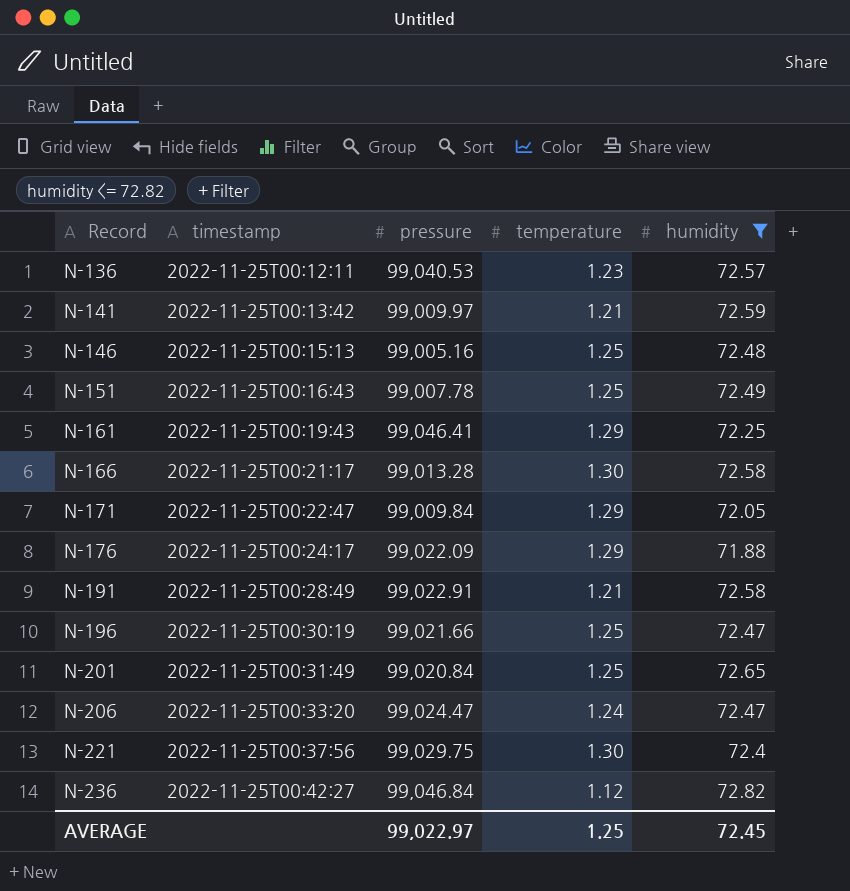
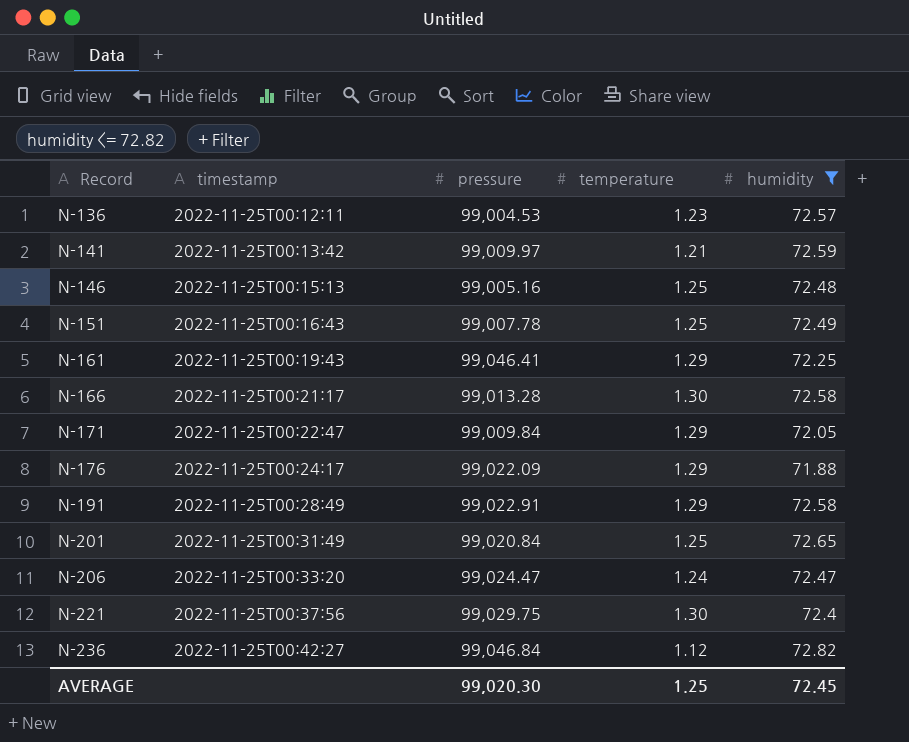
row N-196: 2022-11-25T00:30:19 | 99,021.66 | 1.25 | 72.47 -> none
N-136 | pressure: 99,040.53 -> 99,004.53
N-191 | temperature: 1.21 -> 1.29
AVERAGE | pressure: 99,022.97 -> 99,020.30

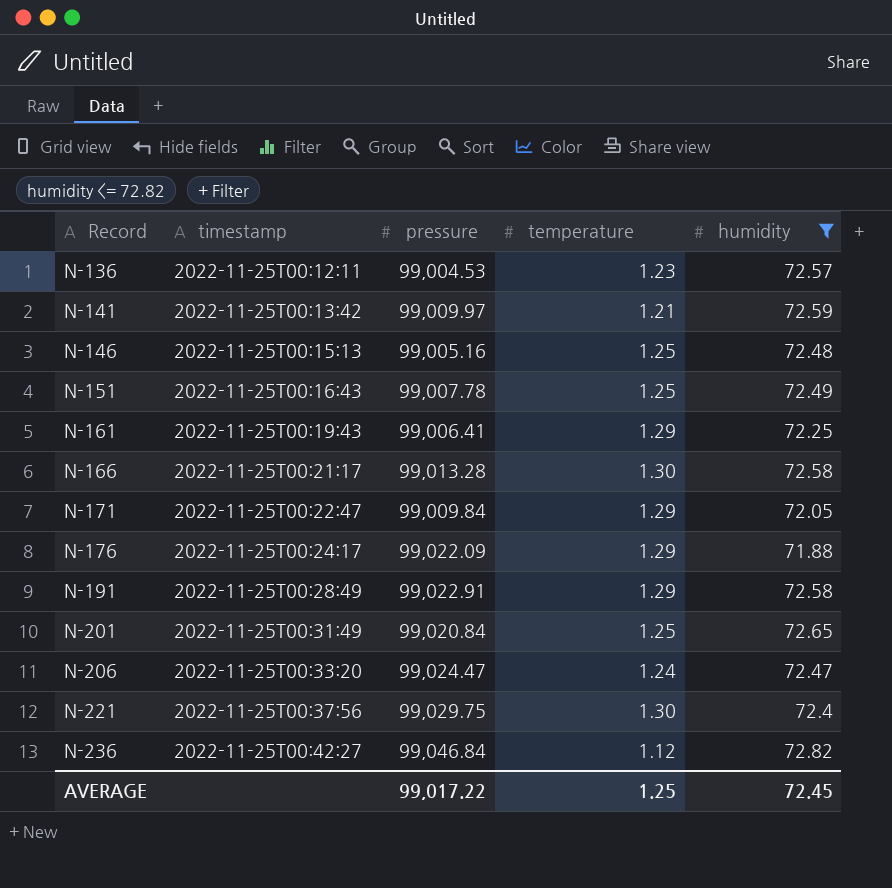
N-161 | pressure: 99,046.41 -> 99,006.41
AVERAGE | pressure: 99,020.30 -> 99,017.22

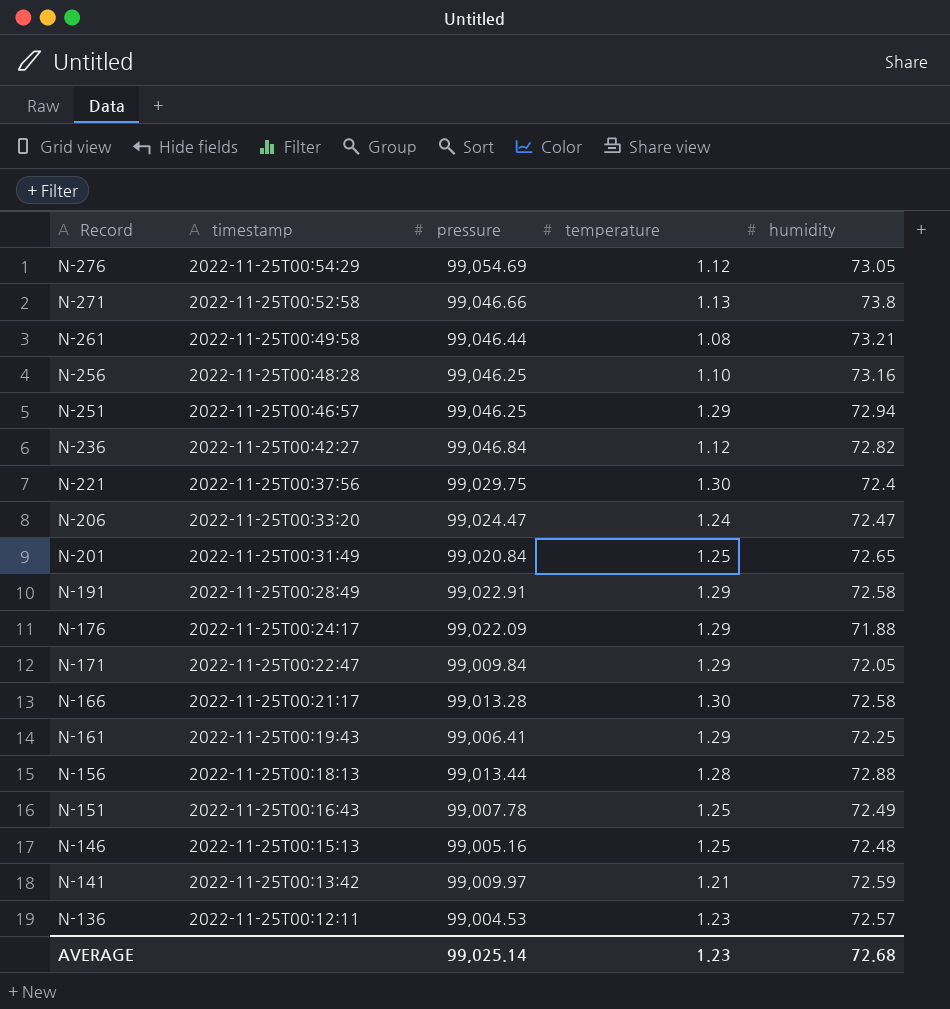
filter: humidity <= 72.82 -> none
row order: Record ascending -> Record descending
AVERAGE | pressure: 99,017.22 -> 99,025.14
AVERAGE | temperature: 1.25 -> 1.23
AVERAGE | humidity: 72.45 -> 72.68

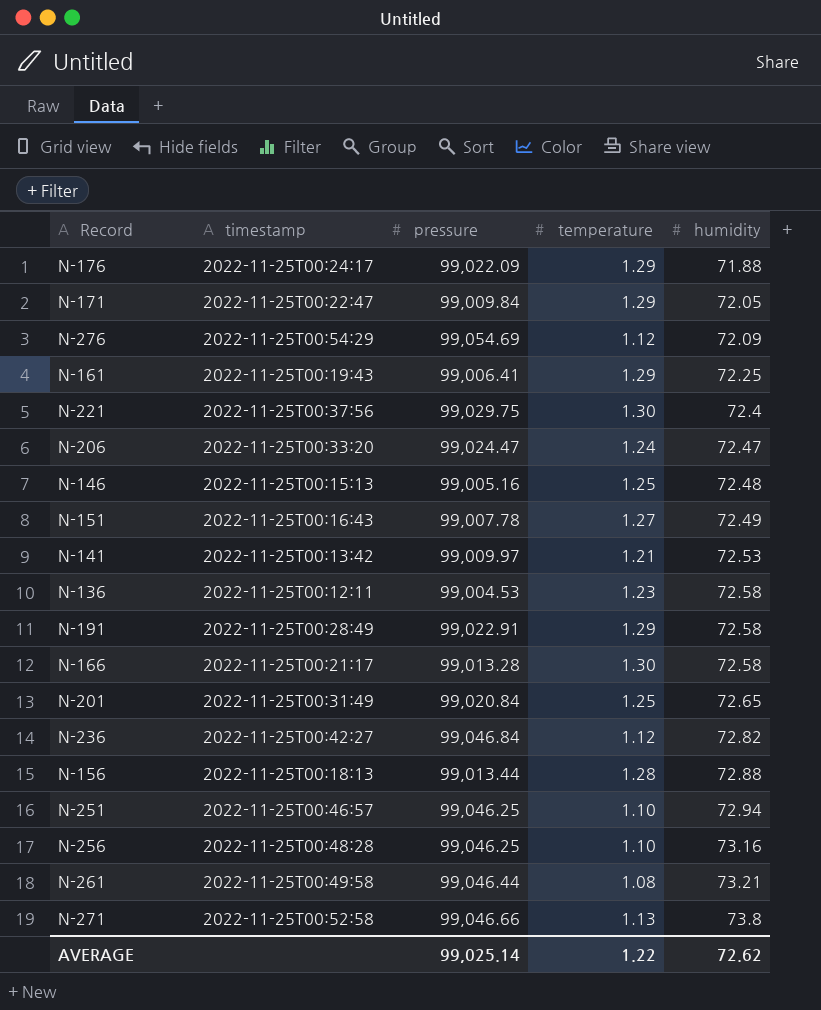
row order: Record descending -> humidity ascending
N-276 | humidity: 73.05 -> 72.09
N-151 | temperature: 1.25 -> 1.27
N-141 | humidity: 72.59 -> 72.53
N-136 | humidity: 72.57 -> 72.58
N-251 | temperature: 1.29 -> 1.10
AVERAGE | temperature: 1.23 -> 1.22
AVERAGE | humidity: 72.68 -> 72.62

